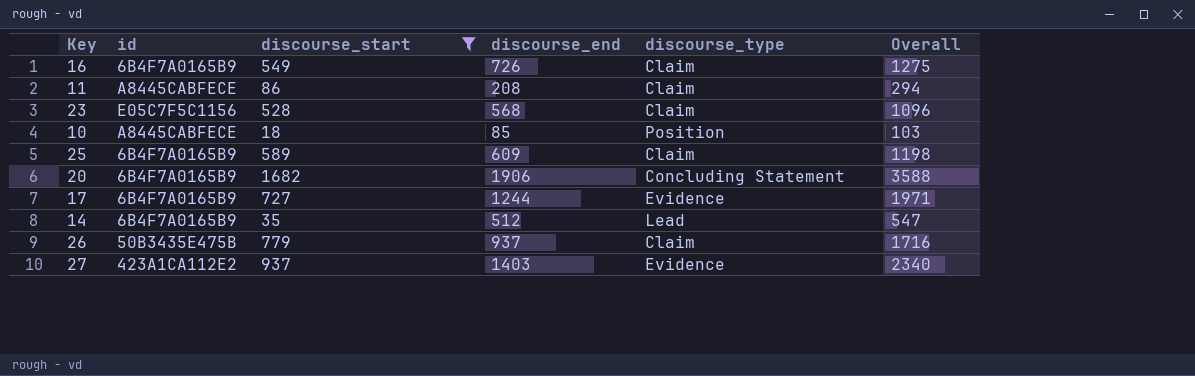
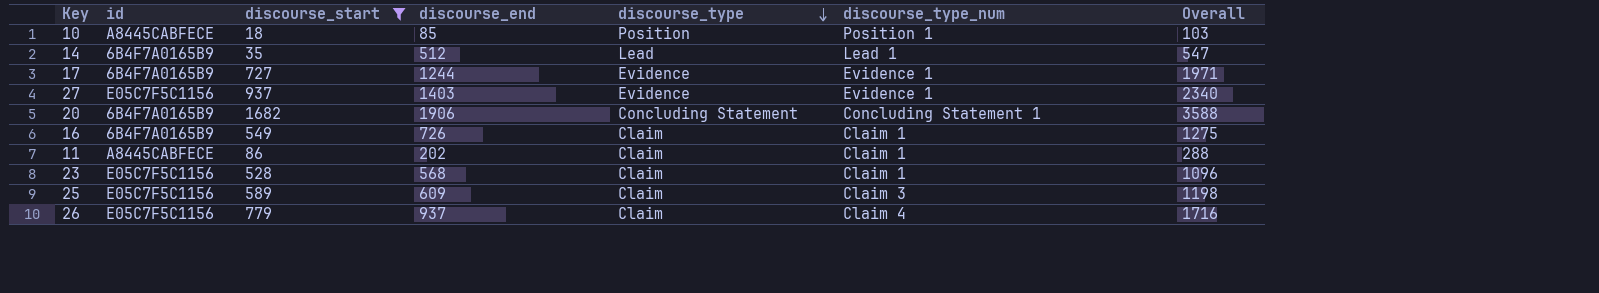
row order: none -> discourse_type descending
column discourse_type_num | position: none -> 6
27 | id: 423A1CA112E2 -> E05C7F5C1156
11 | discourse_end: 208 -> 202
11 | Overall: 294 -> 288
25 | id: 6B4F7A0165B9 -> E05C7F5C1156
26 | id: 50B3435E475B -> E05C7F5C1156

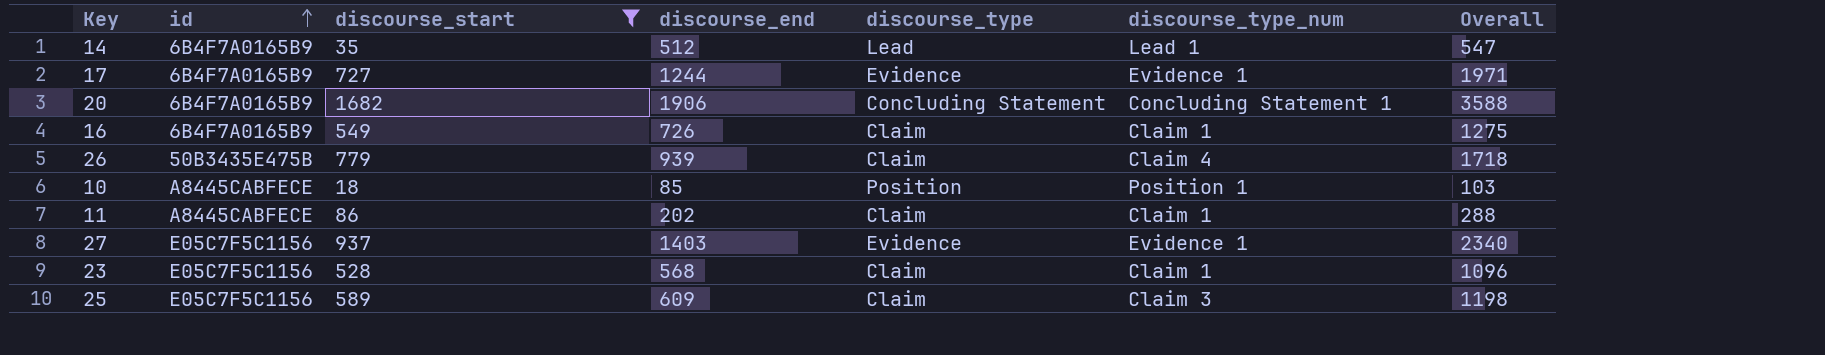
row order: discourse_type descending -> id ascending
26 | id: E05C7F5C1156 -> 50B3435E475B
26 | discourse_end: 937 -> 939
26 | Overall: 1716 -> 1718

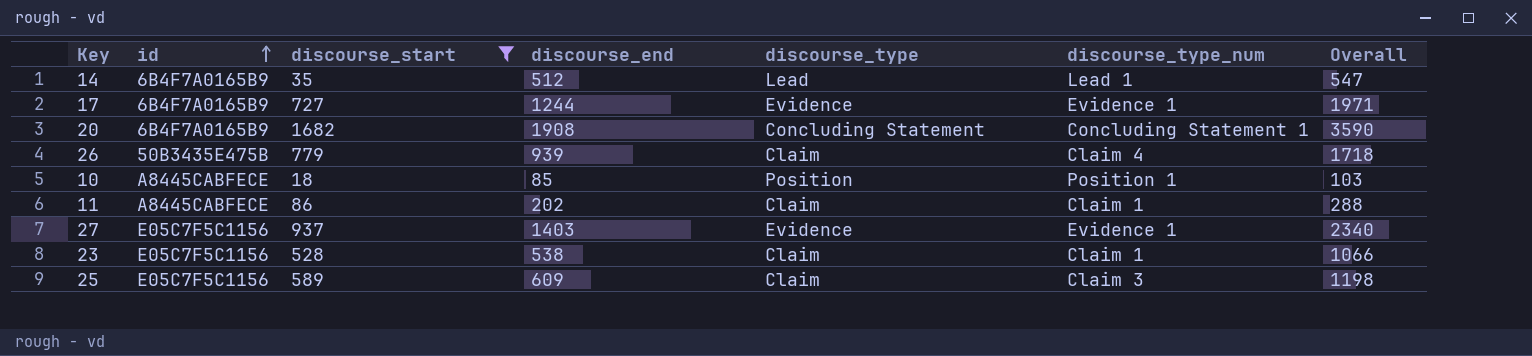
row 16: 6B4F7A0165B9 | 549 | 726 | Claim | Claim 1 | 1275 -> none
20 | discourse_end: 1906 -> 1908
20 | Overall: 3588 -> 3590
23 | discourse_end: 568 -> 538
23 | Overall: 1096 -> 1066

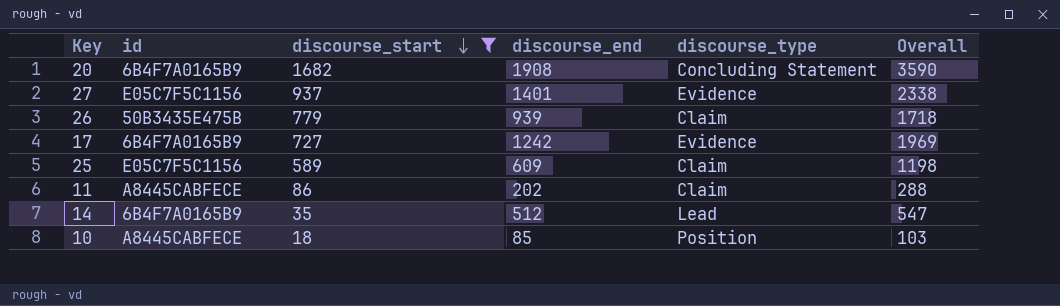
row order: id ascending -> discourse_start descending
column discourse_type_num | position: 6 -> none
row 23: E05C7F5C1156 | 528 | 538 | Claim | Claim 1 | 1066 -> none
27 | discourse_end: 1403 -> 1401
27 | Overall: 2340 -> 2338
17 | discourse_end: 1244 -> 1242
17 | Overall: 1971 -> 1969

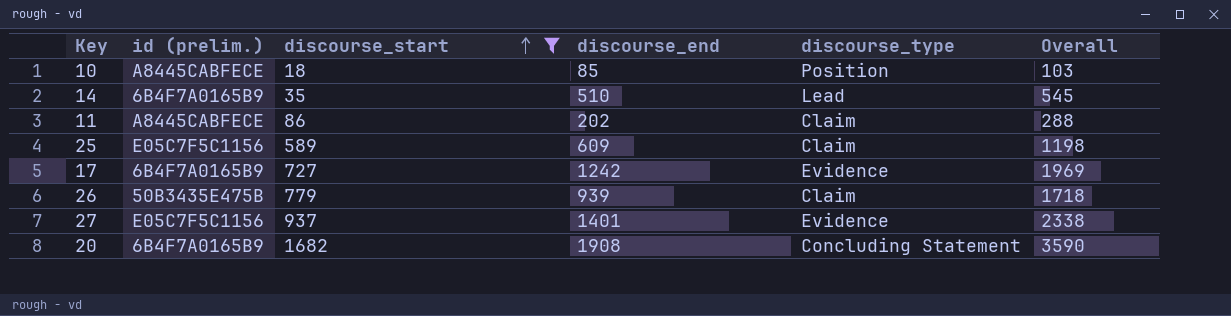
row order: discourse_start descending -> discourse_start ascending
column name: id -> id (prelim.)
14 | discourse_end: 512 -> 510
14 | Overall: 547 -> 545

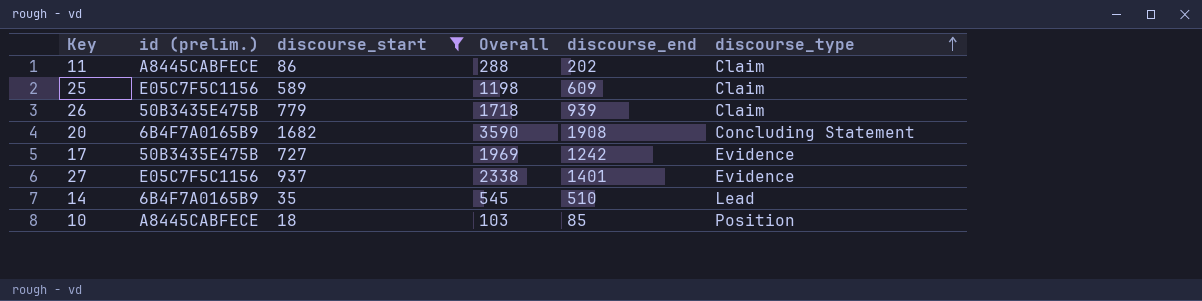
row order: discourse_start ascending -> discourse_type ascending
column Overall | position: 6 -> 4
17 | id (prelim.): 6B4F7A0165B9 -> 50B3435E475B

